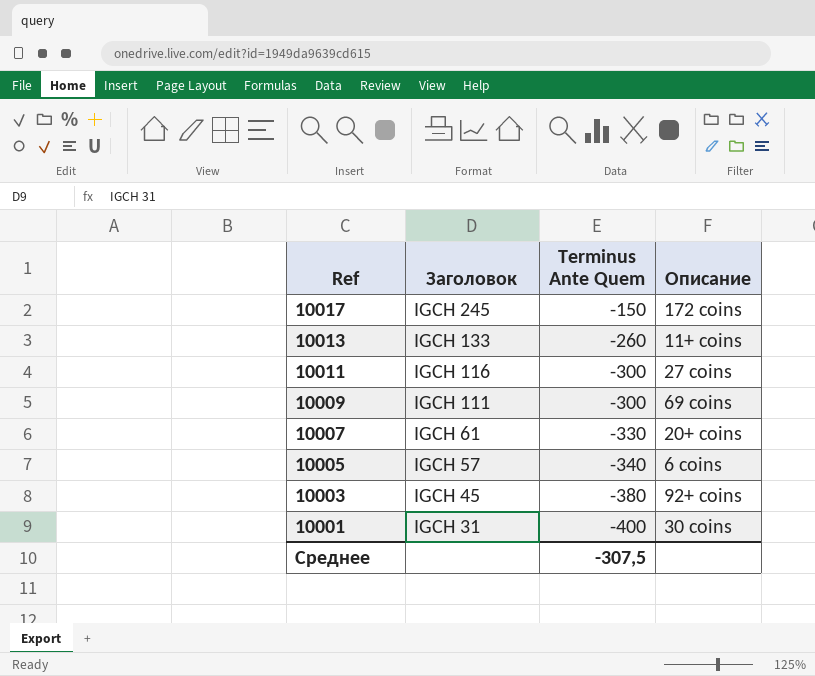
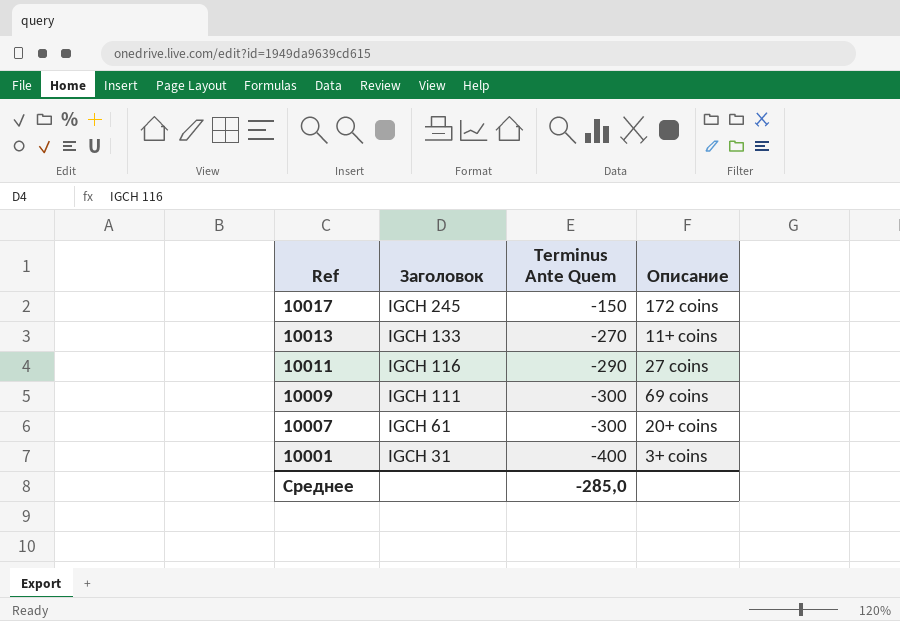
row 10005: IGCH 57 | -340 | 6 coins -> none
row 10003: IGCH 45 | -380 | 92+ coins -> none
10013 | Terminus Ante Quem: -260 -> -270
10011 | Terminus Ante Quem: -300 -> -290
10007 | Terminus Ante Quem: -330 -> -300
10001 | Описание: 30 coins -> 3+ coins
Среднее | Terminus Ante Quem: -307,5 -> -285,0

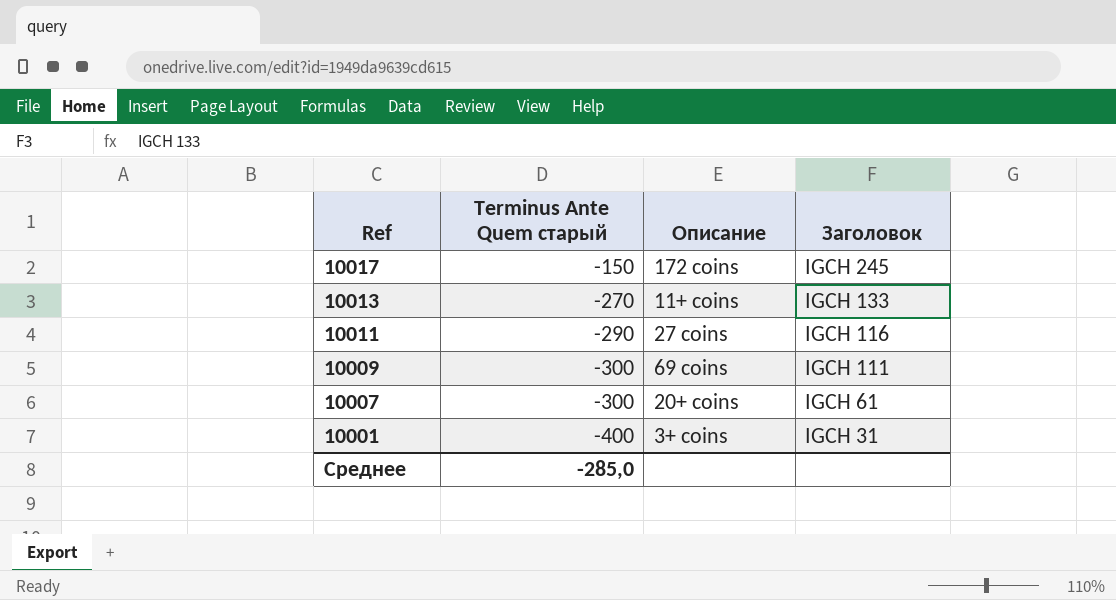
column name: Terminus Ante Quem -> Terminus Ante Quem старый
column Заголовок | position: 2 -> 4

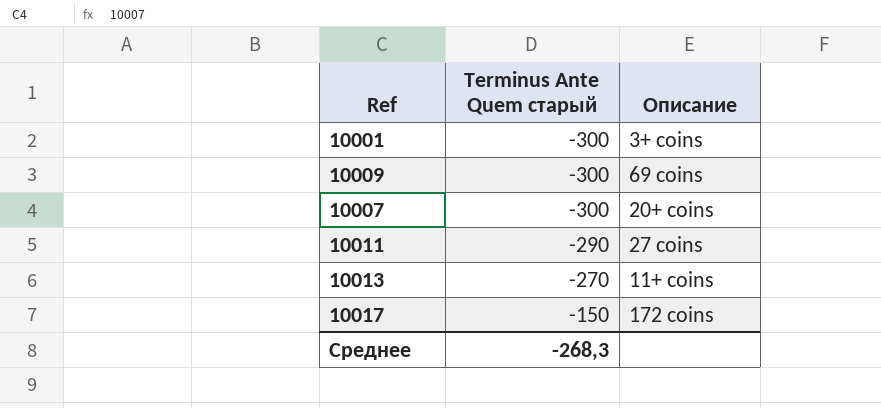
row order: Ref descending -> Terminus Ante Quem старый ascending
column Заголовок | position: 4 -> none
10001 | Terminus Ante Quem старый: -400 -> -300
Среднее | Terminus Ante Quem старый: -285,0 -> -268,3

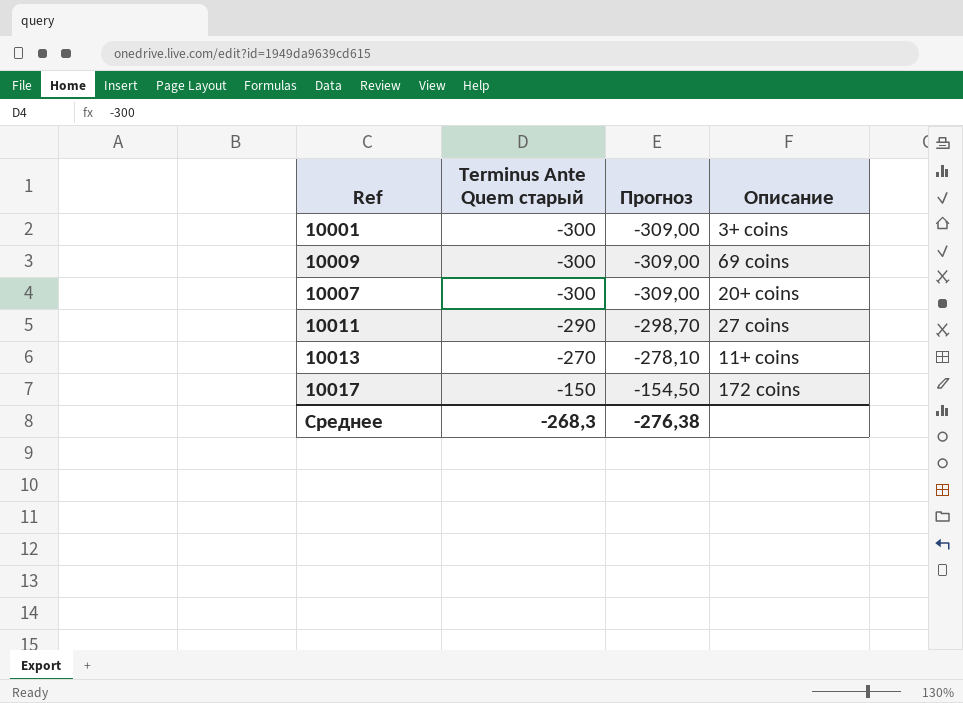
column Прогноз | formula: none -> [Terminus Ante Quem старый] * 1,03

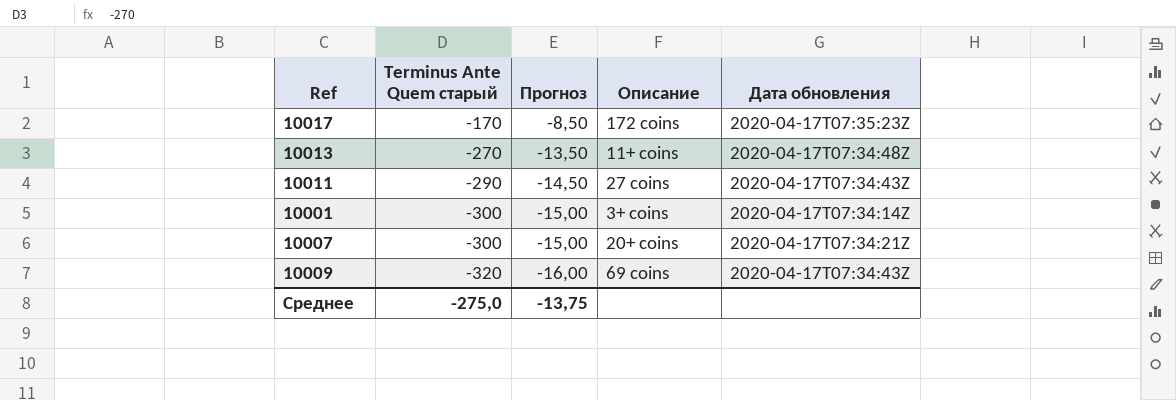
row order: Terminus Ante Quem старый ascending -> Terminus Ante Quem старый descending
column Прогноз | formula: [Terminus Ante Quem старый] * 1,03 -> [Terminus Ante Quem старый] * 0,05
column Дата обновления | position: none -> 5
10017 | Terminus Ante Quem старый: -150 -> -170
10009 | Terminus Ante Quem старый: -300 -> -320
Среднее | Terminus Ante Quem старый: -268,3 -> -275,0
Среднее | Прогноз: -276,38 -> -13,75

